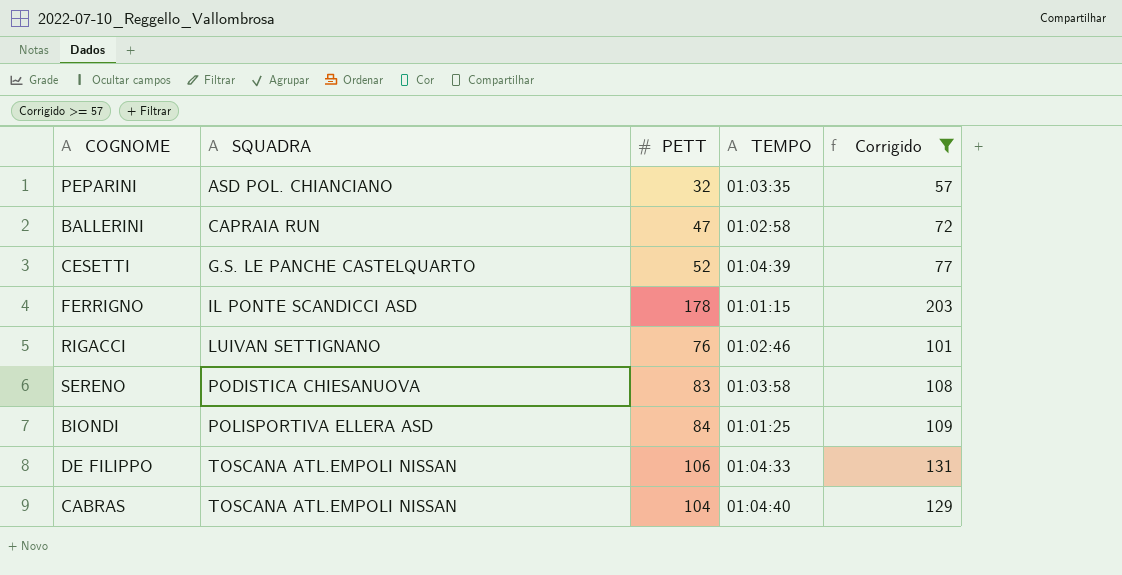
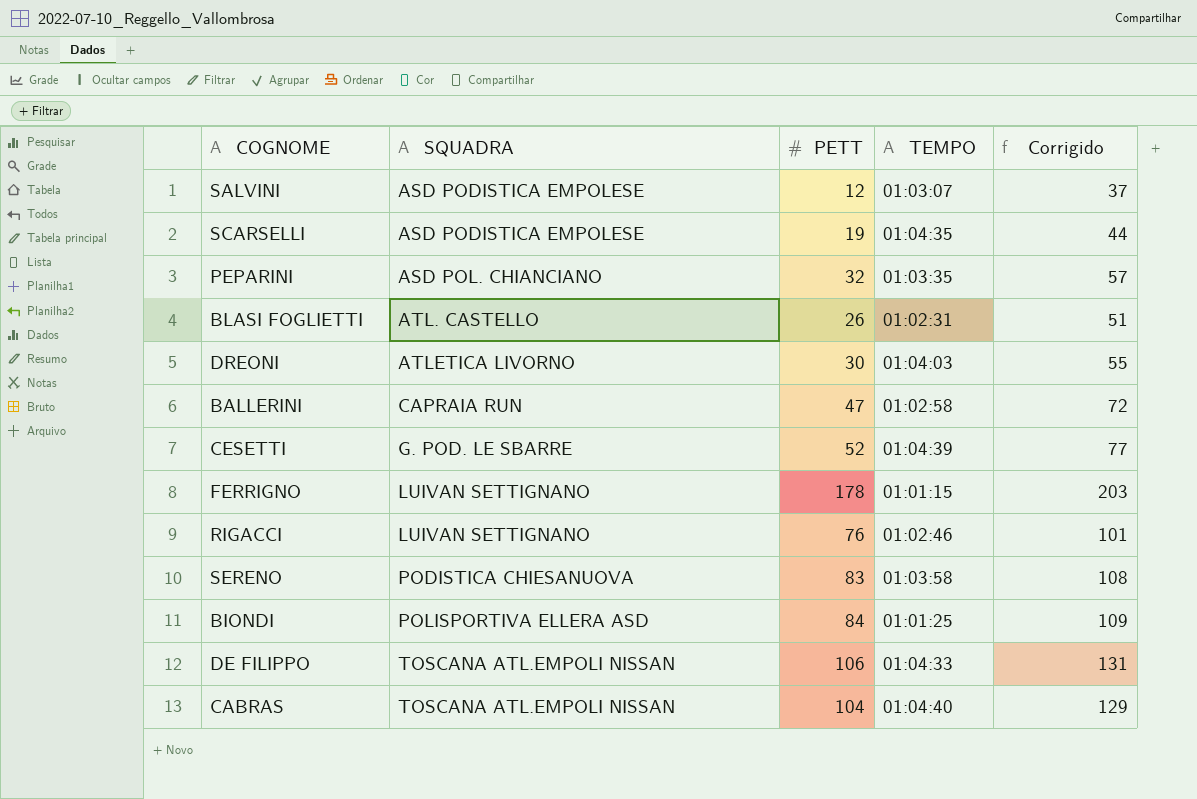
filter: Corrigido >= 57 -> none
CESETTI | SQUADRA: G.S. LE PANCHE CASTELQUARTO -> G. POD. LE SBARRE
FERRIGNO | SQUADRA: IL PONTE SCANDICCI ASD -> LUIVAN SETTIGNANO

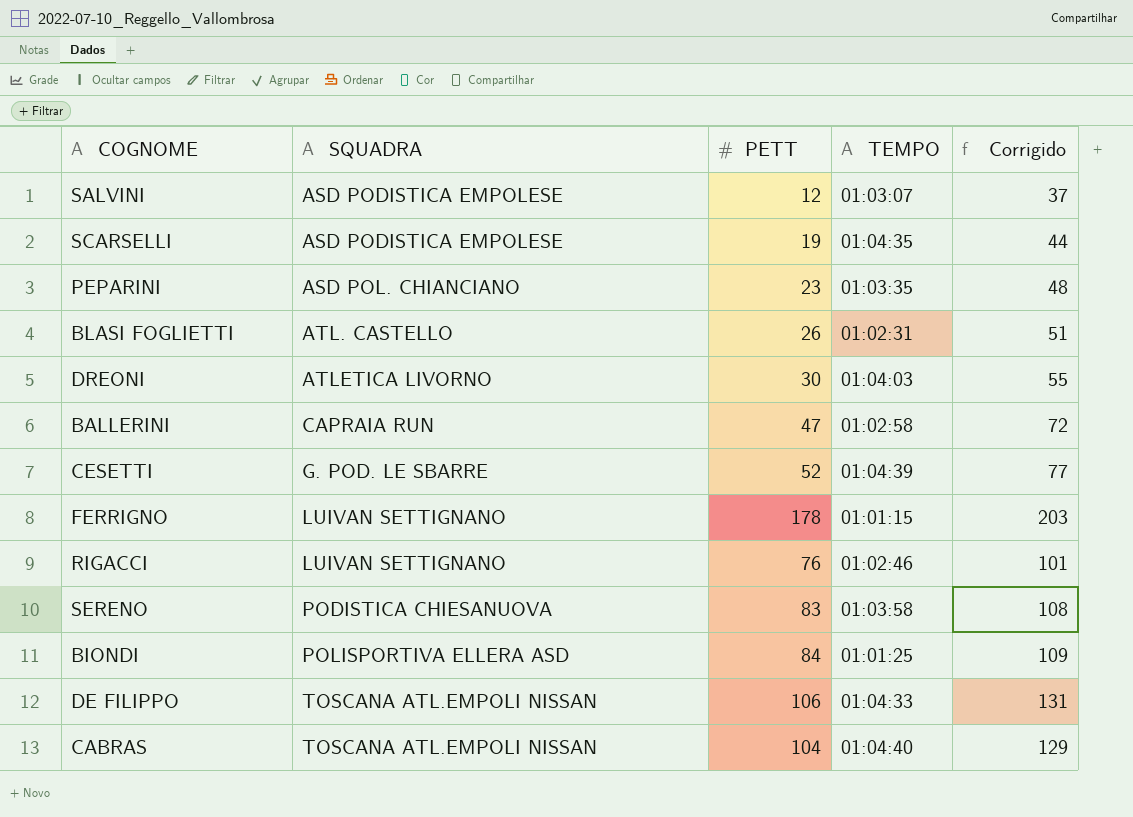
PEPARINI | PETT: 32 -> 23
PEPARINI | Corrigido: 57 -> 48

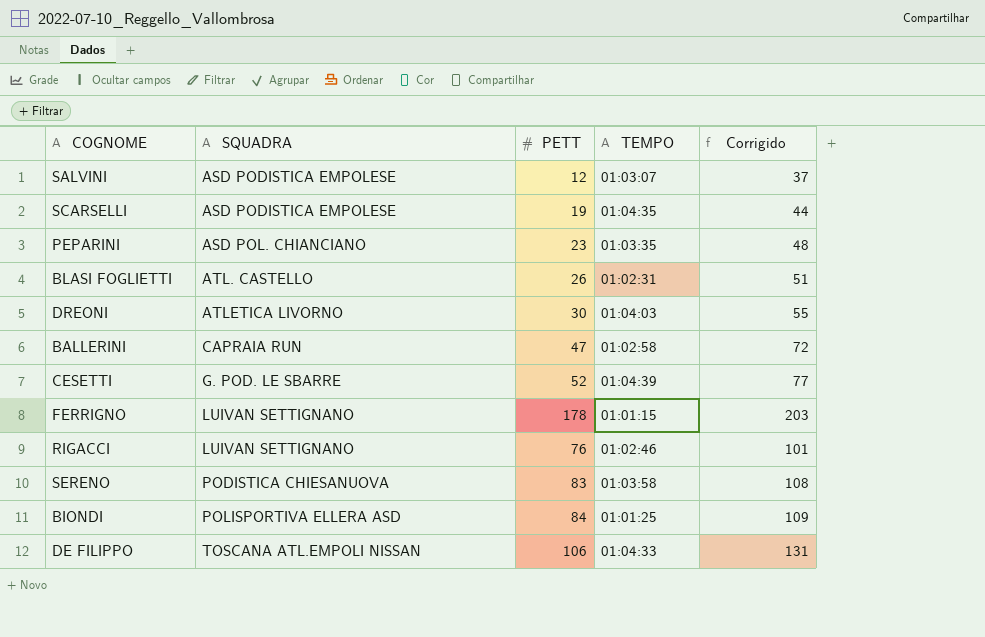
row CABRAS: TOSCANA ATL.EMPOLI NISSAN | 104 | 01:04:40 | 129 -> none

